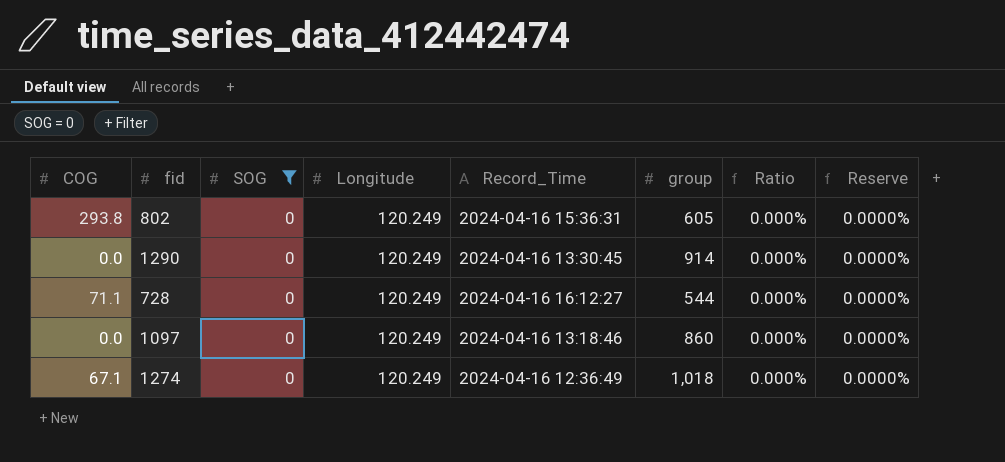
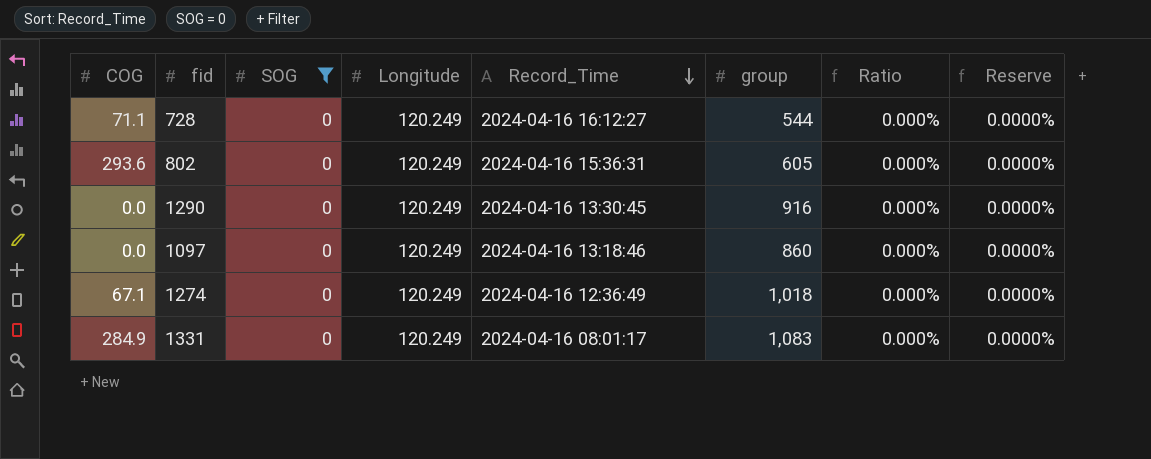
row order: none -> Record_Time descending
802 | COG: 293.8 -> 293.6
1290 | group: 914 -> 916
row 1331: none -> 284.9 | 0 | 120.249 | 2024-04-16 08:01:17 | 1,083 | 0.000% | 0.0000%

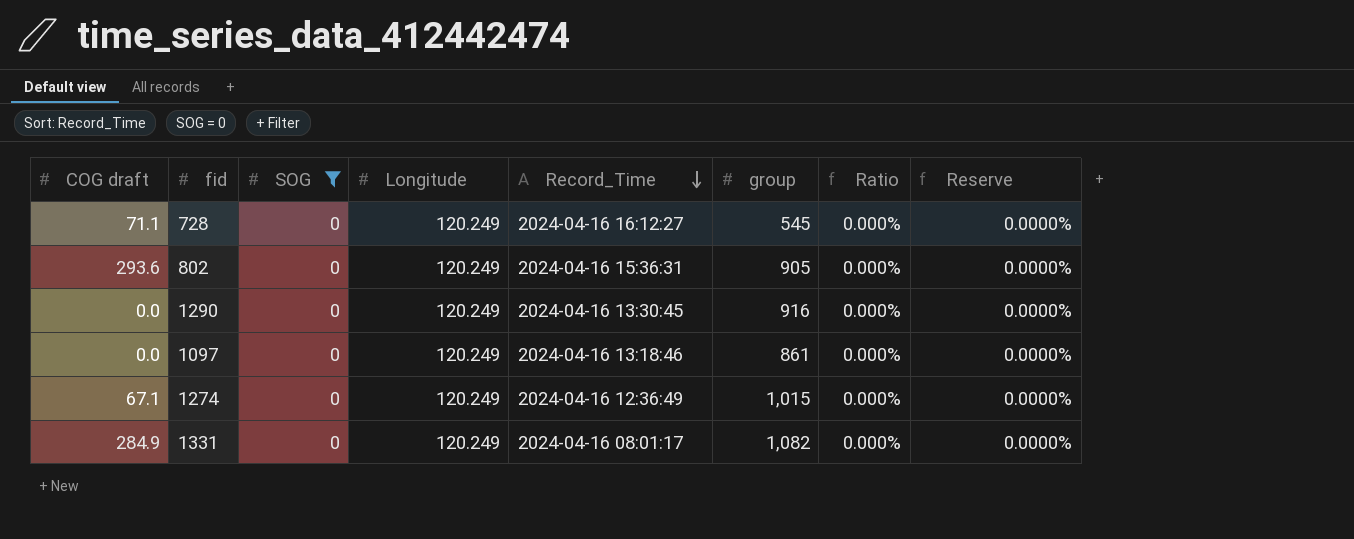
column name: COG -> COG draft
728 | group: 544 -> 545
802 | group: 605 -> 905
1097 | group: 860 -> 861
1274 | group: 1,018 -> 1,015
1331 | group: 1,083 -> 1,082

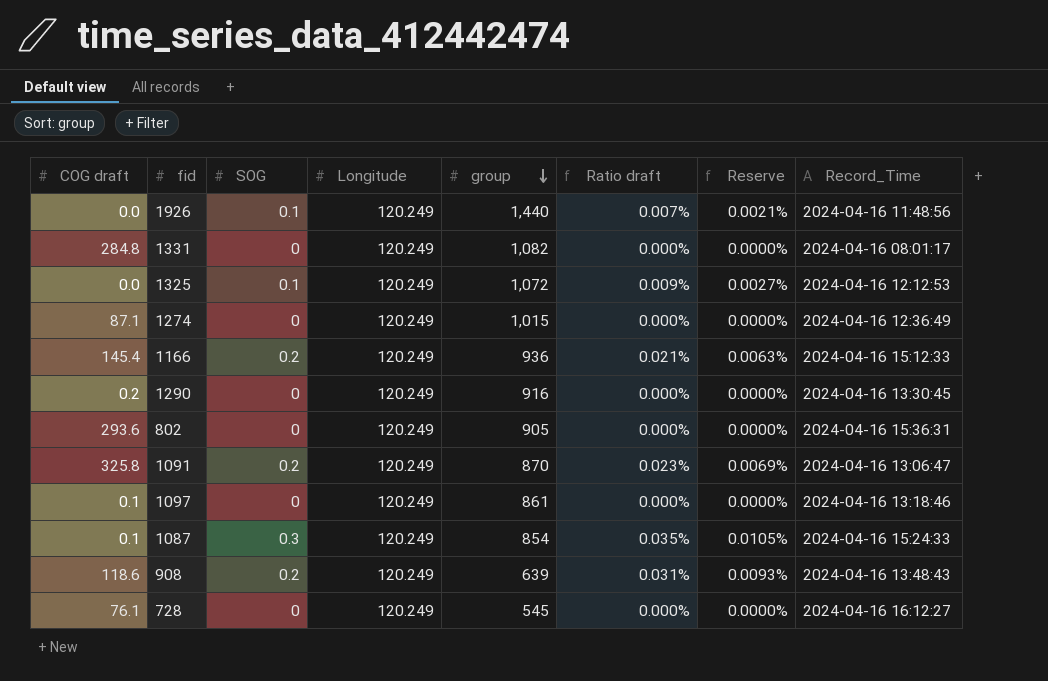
filter: SOG = 0 -> none
row order: Record_Time descending -> group descending
column name: Ratio -> Ratio draft
column Record_Time | position: 5 -> 8
1331 | COG draft: 284.9 -> 284.8
1274 | COG draft: 67.1 -> 87.1
1290 | COG draft: 0.0 -> 0.2
1097 | COG draft: 0.0 -> 0.1
728 | COG draft: 71.1 -> 76.1

